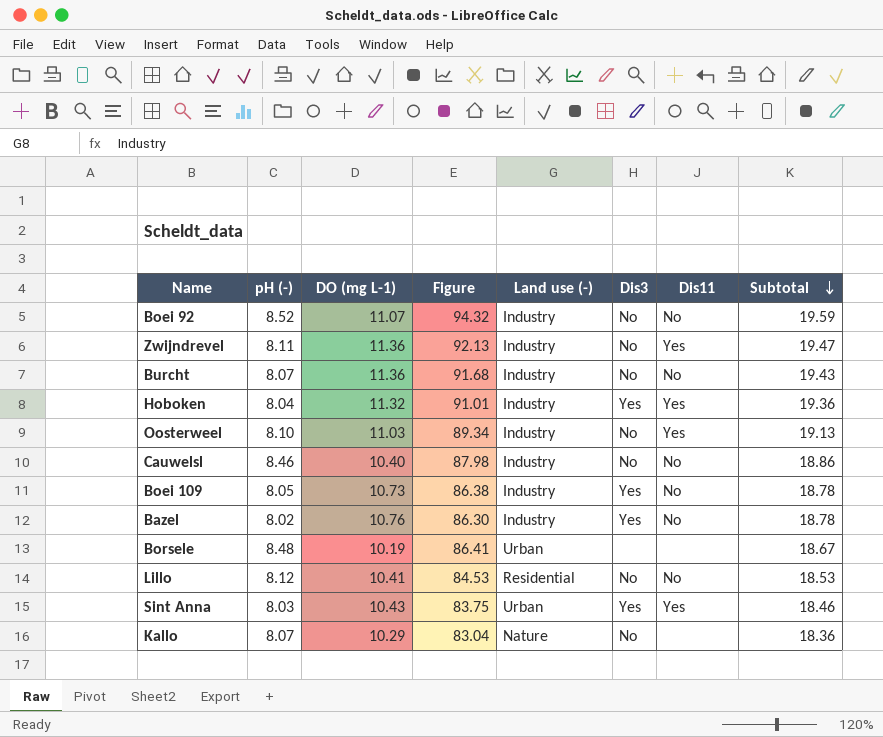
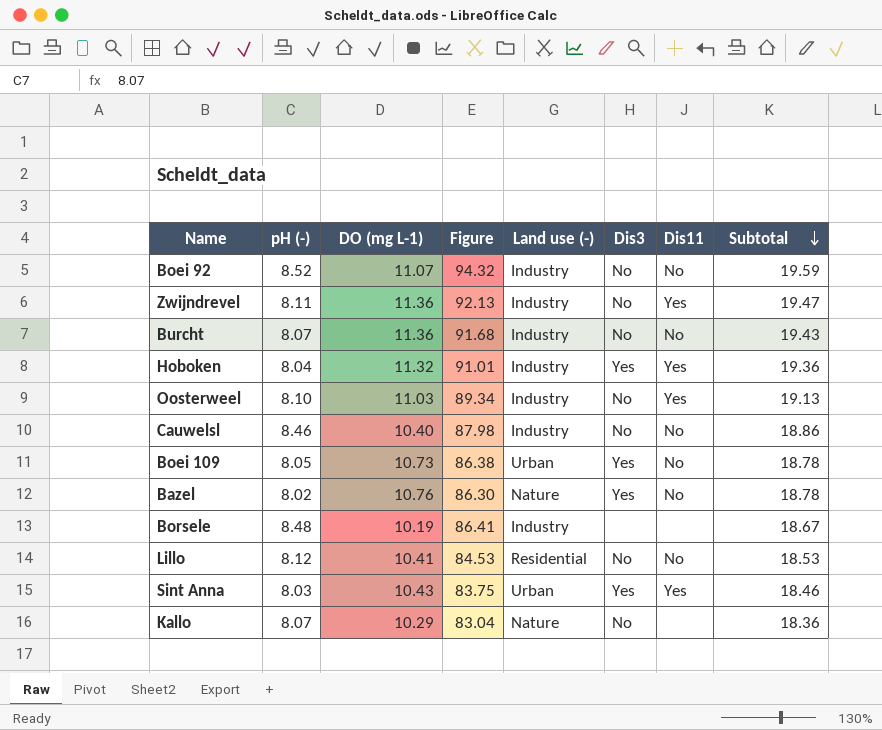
Boei 109 | Land use (-): Industry -> Urban
Bazel | Land use (-): Industry -> Nature
Borsele | Land use (-): Urban -> Industry

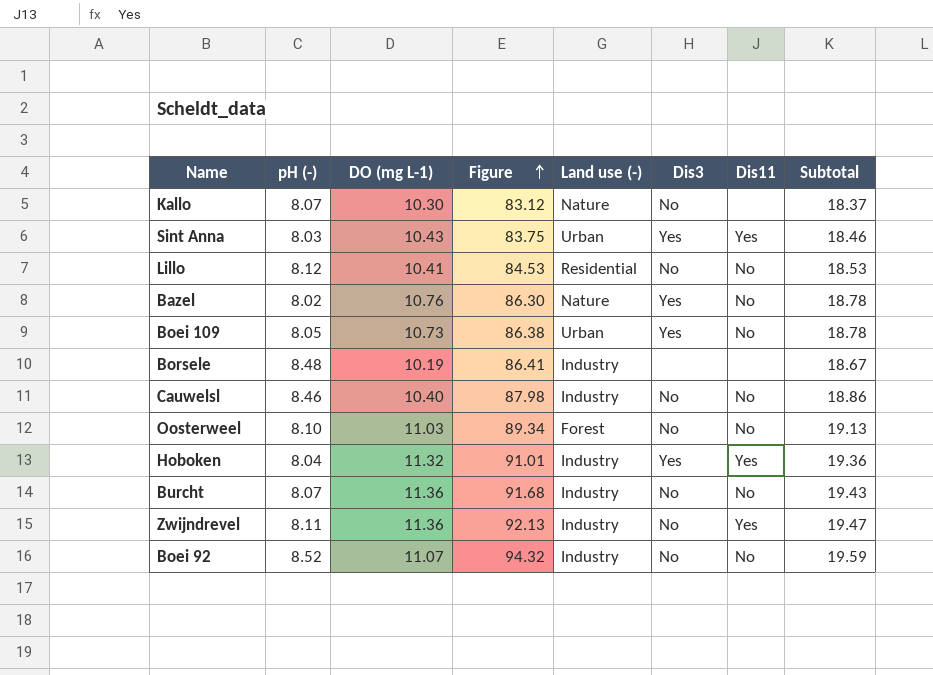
row order: Subtotal descending -> Figure ascending
Kallo | DO (mg L-1): 10.29 -> 10.30
Kallo | Figure: 83.04 -> 83.12
Kallo | Subtotal: 18.36 -> 18.37
Oosterweel | Land use (-): Industry -> Forest
Oosterweel | Dis11: Yes -> No

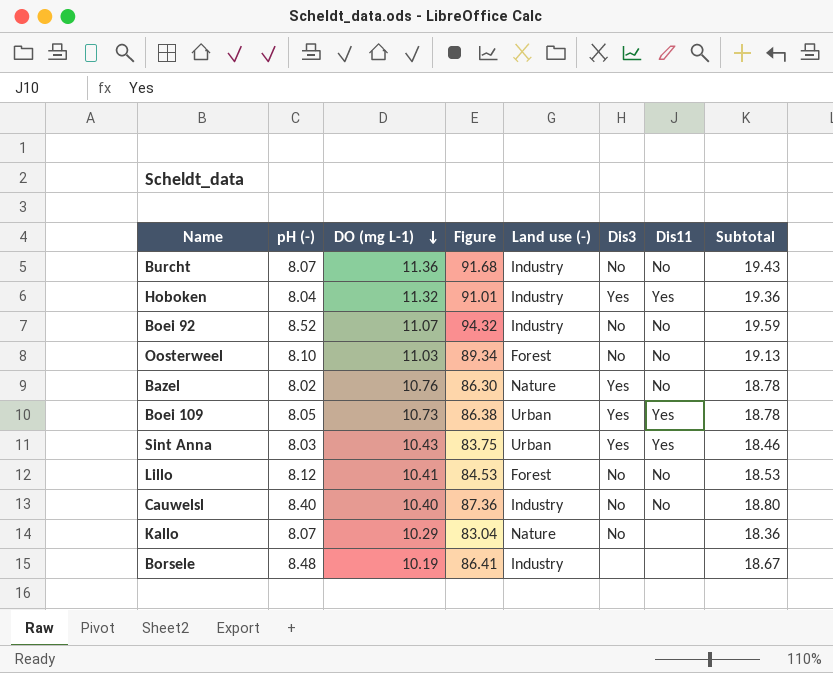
row order: Figure ascending -> DO (mg L-1) descending
row Zwijndrevel: 8.11 | 11.36 | 92.13 | Industry | No | Yes | 19.47 -> none
Boei 109 | Dis11: No -> Yes
Lillo | Land use (-): Residential -> Forest
Cauwelsl | pH (-): 8.46 -> 8.40
Cauwelsl | Figure: 87.98 -> 87.36
Cauwelsl | Subtotal: 18.86 -> 18.80
Kallo | DO (mg L-1): 10.30 -> 10.29
Kallo | Figure: 83.12 -> 83.04
Kallo | Subtotal: 18.37 -> 18.36

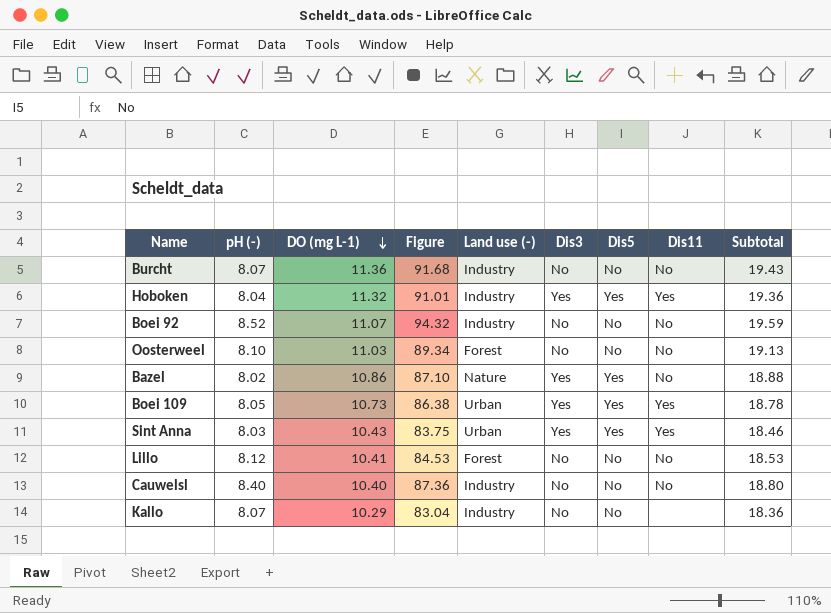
column Dis5 | position: none -> 7
row Borsele: 8.48 | 10.19 | 86.41 | Industry | none | none | 18.67 -> none
Bazel | DO (mg L-1): 10.76 -> 10.86
Bazel | Figure: 86.30 -> 87.10
Bazel | Subtotal: 18.78 -> 18.88
Kallo | Land use (-): Nature -> Industry

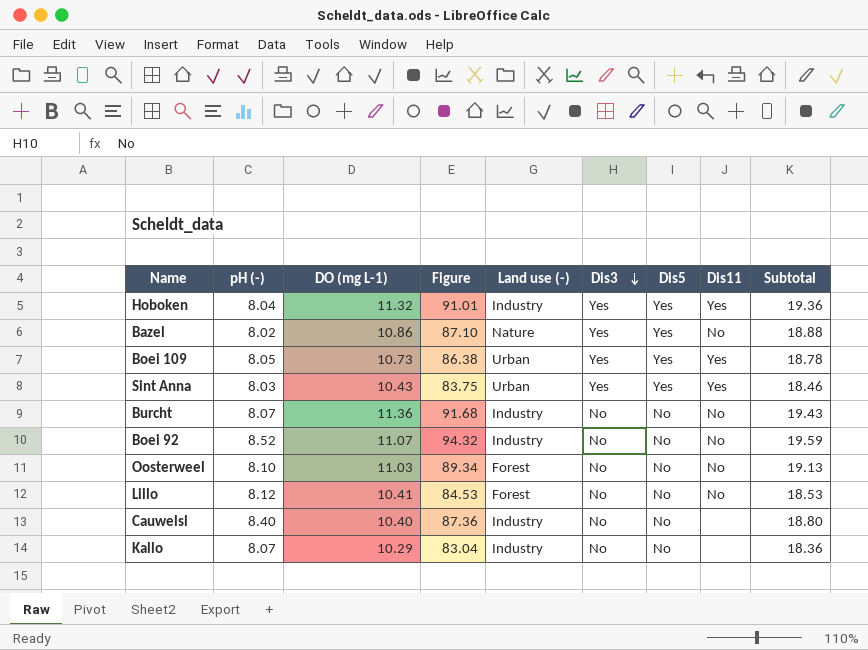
row order: DO (mg L-1) descending -> Dis3 descending
Cauwelsl | Dis11: No -> none

